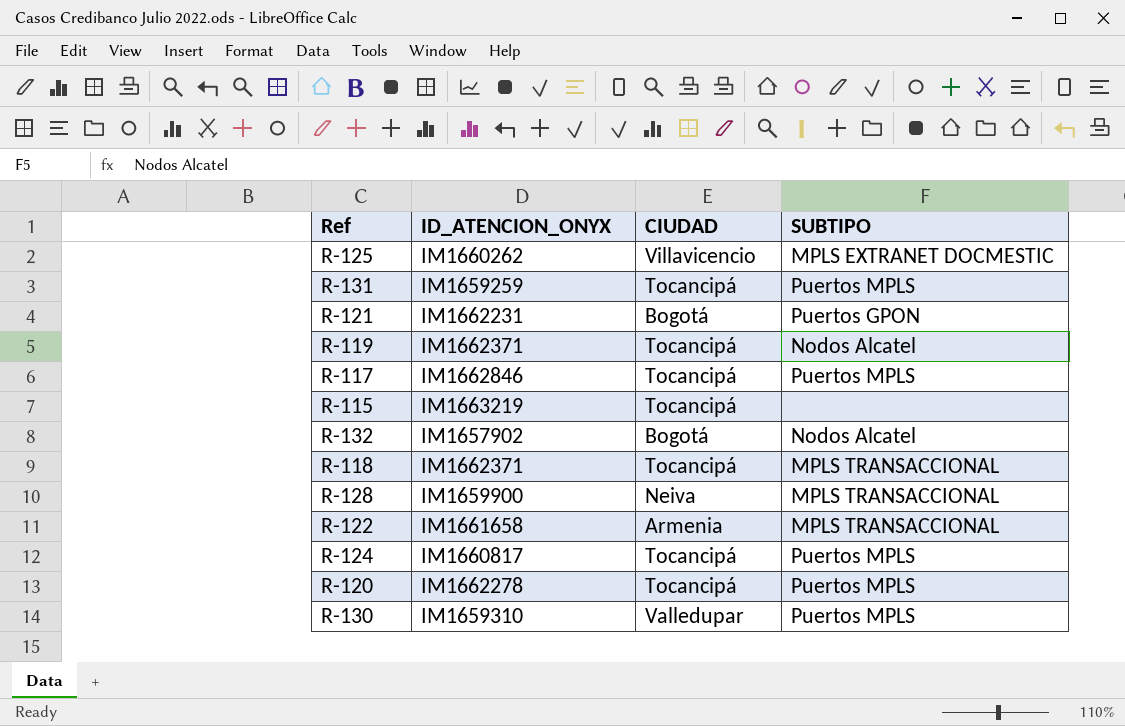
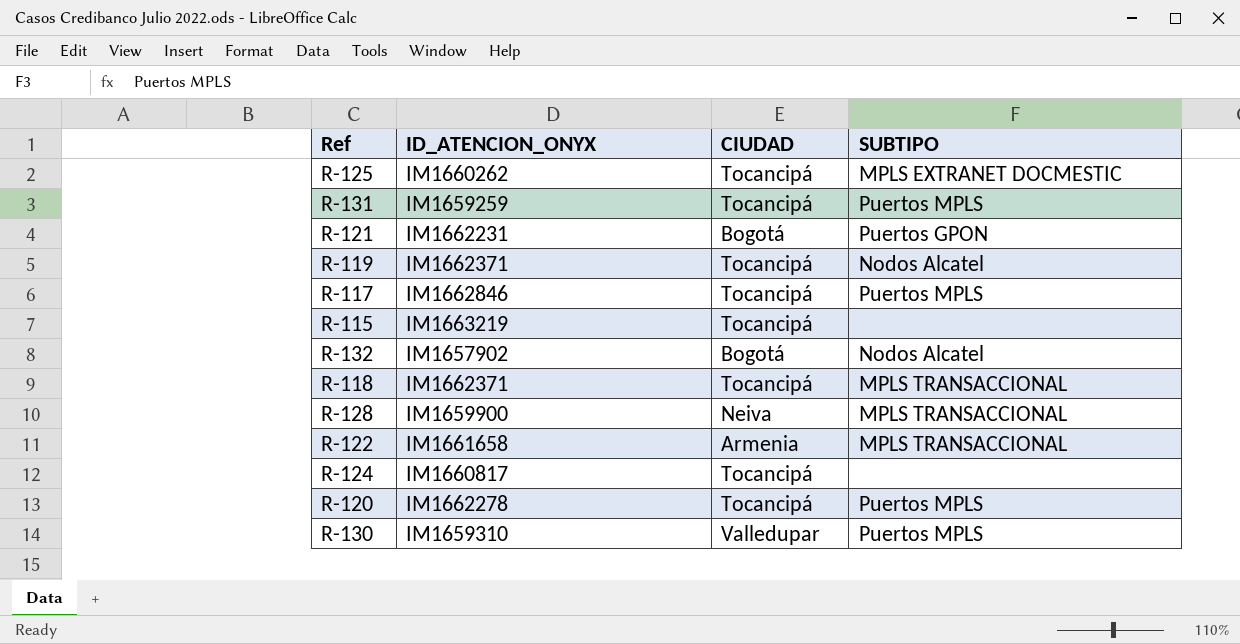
R-125 | CIUDAD: Villavicencio -> Tocancipá
R-124 | SUBTIPO: Puertos MPLS -> none

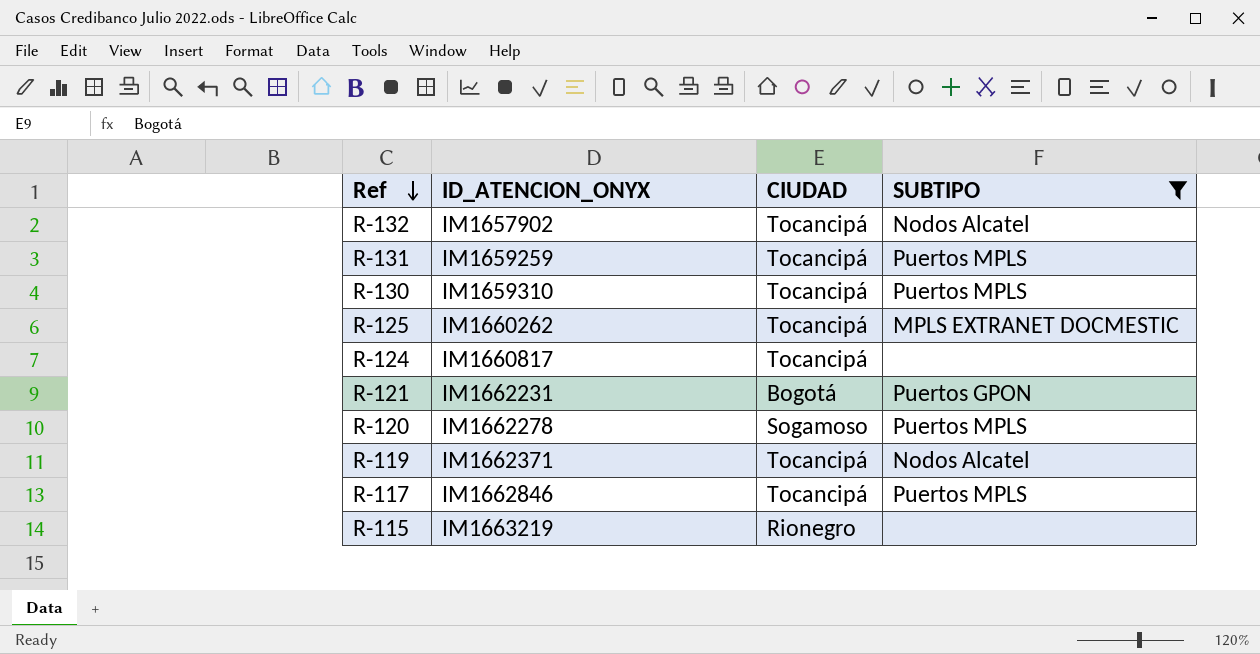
filter: none -> SUBTIPO != MPLS TRANSACCIONAL
row order: none -> Ref descending
R-132 | CIUDAD: Bogotá -> Tocancipá
R-130 | CIUDAD: Valledupar -> Tocancipá
R-120 | CIUDAD: Tocancipá -> Sogamoso
R-115 | CIUDAD: Tocancipá -> Rionegro

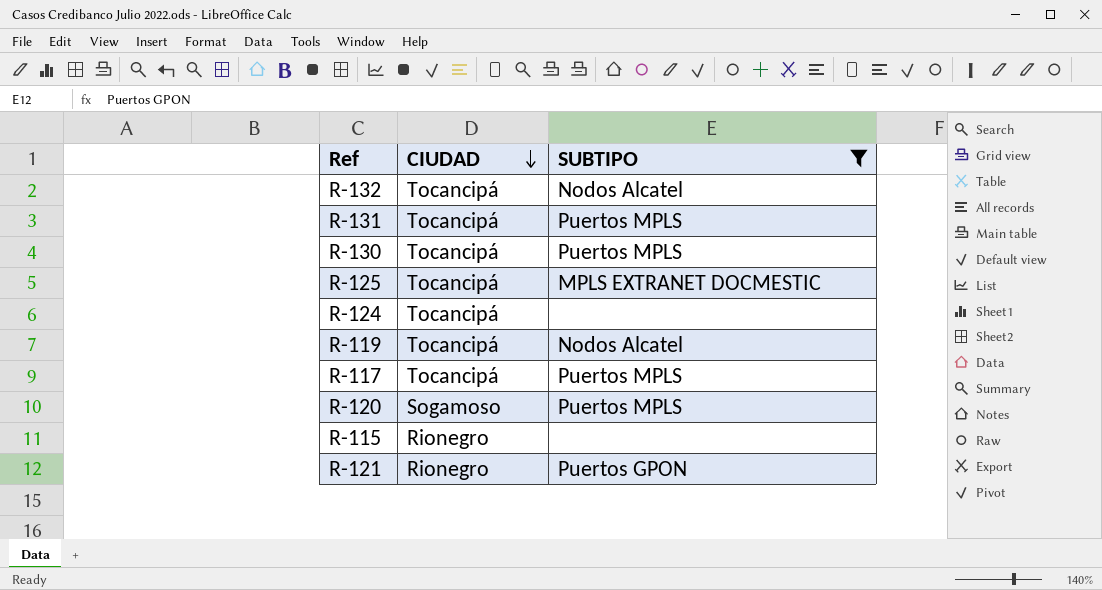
row order: Ref descending -> CIUDAD descending
column ID_ATENCION_ONYX | position: 2 -> none
R-121 | CIUDAD: Bogotá -> Rionegro

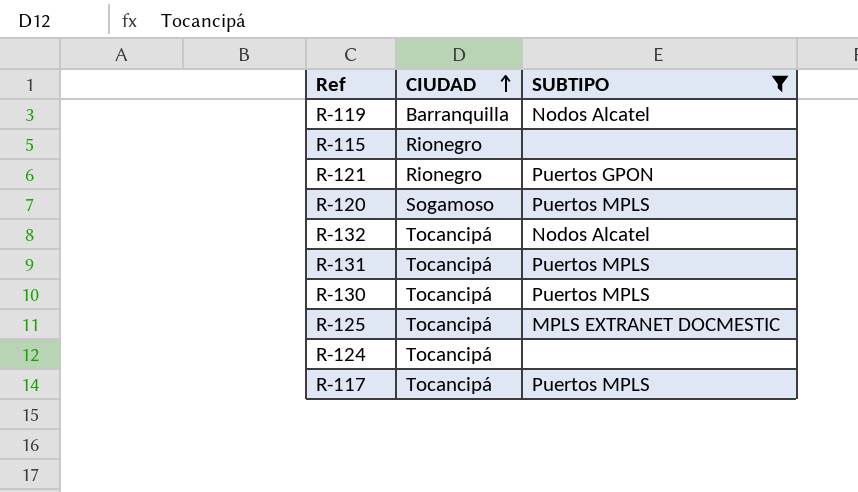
row order: CIUDAD descending -> CIUDAD ascending
R-119 | CIUDAD: Tocancipá -> Barranquilla

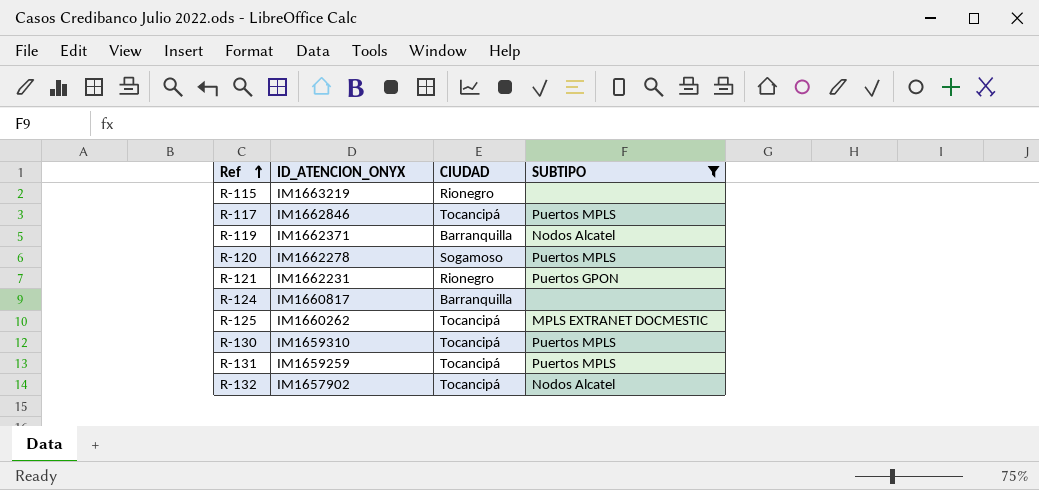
row order: CIUDAD ascending -> Ref ascending
column ID_ATENCION_ONYX | position: none -> 2
R-124 | CIUDAD: Tocancipá -> Barranquilla

